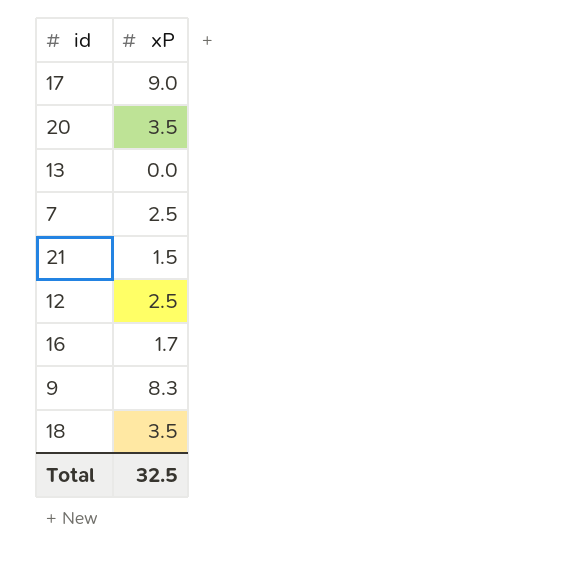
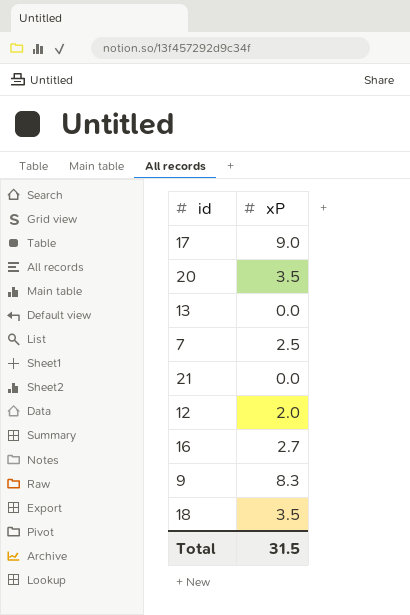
21 | xP: 1.5 -> 0.0
12 | xP: 2.5 -> 2.0
16 | xP: 1.7 -> 2.7
Total | xP: 32.5 -> 31.5

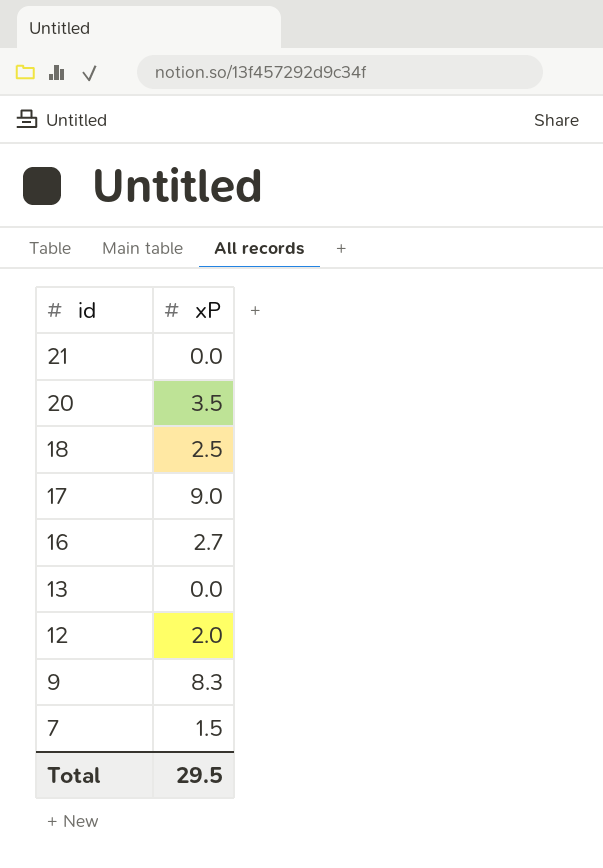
row order: none -> id descending
18 | xP: 3.5 -> 2.5
7 | xP: 2.5 -> 1.5
Total | xP: 31.5 -> 29.5

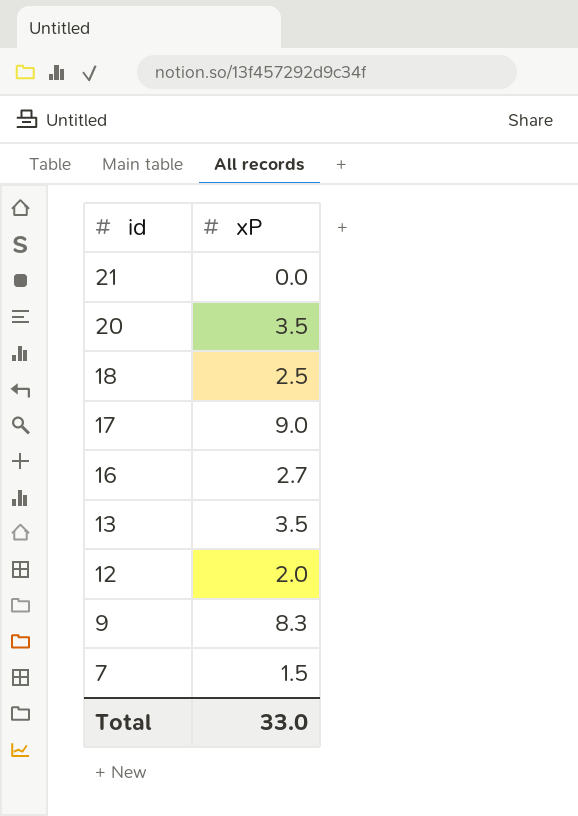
13 | xP: 0.0 -> 3.5
Total | xP: 29.5 -> 33.0

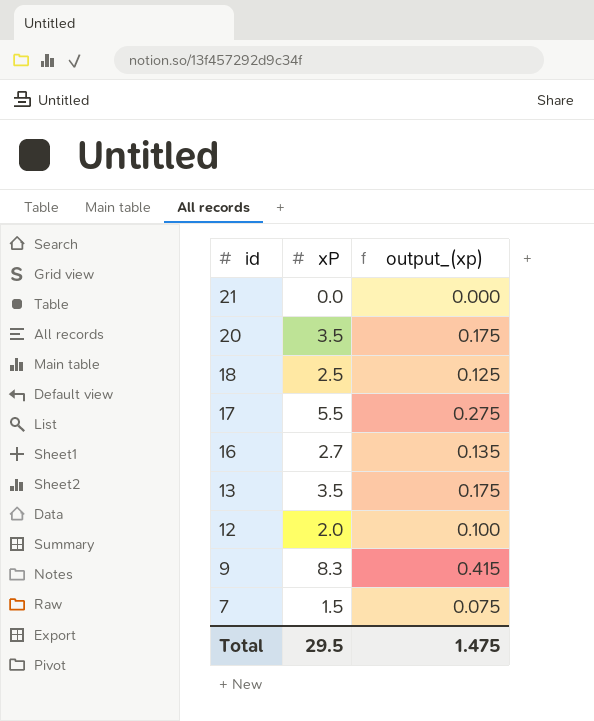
column output_(xp) | formula: none -> [xP] * 0.05
17 | xP: 9.0 -> 5.5
Total | xP: 33.0 -> 29.5

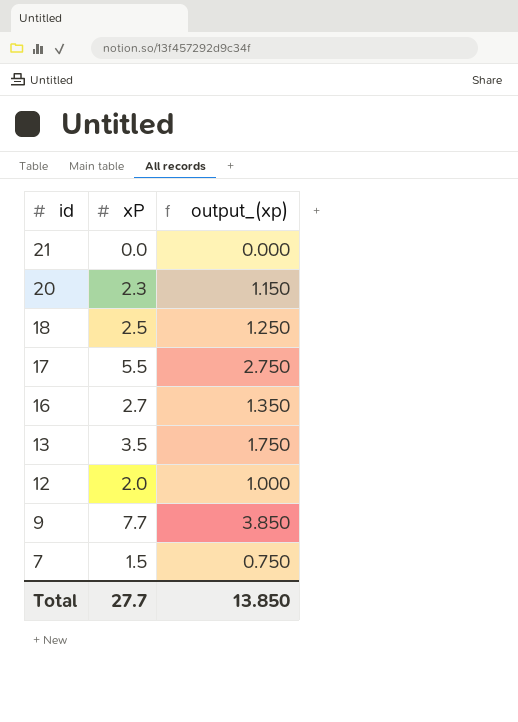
column output_(xp) | formula: [xP] * 0.05 -> [xP] * 0.5
20 | xP: 3.5 -> 2.3
9 | xP: 8.3 -> 7.7
Total | xP: 29.5 -> 27.7
Total | output_(xp): 1.475 -> 13.850

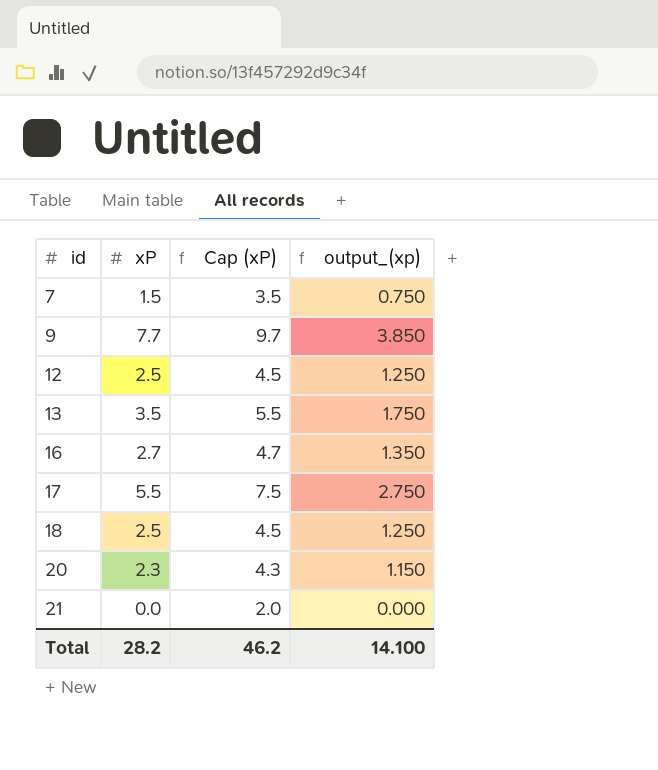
row order: id descending -> id ascending
column Cap (xP) | formula: none -> [xP] + 2
12 | xP: 2.0 -> 2.5
12 | output_(xp): 1.000 -> 1.250
Total | xP: 27.7 -> 28.2
Total | output_(xp): 13.850 -> 14.100

